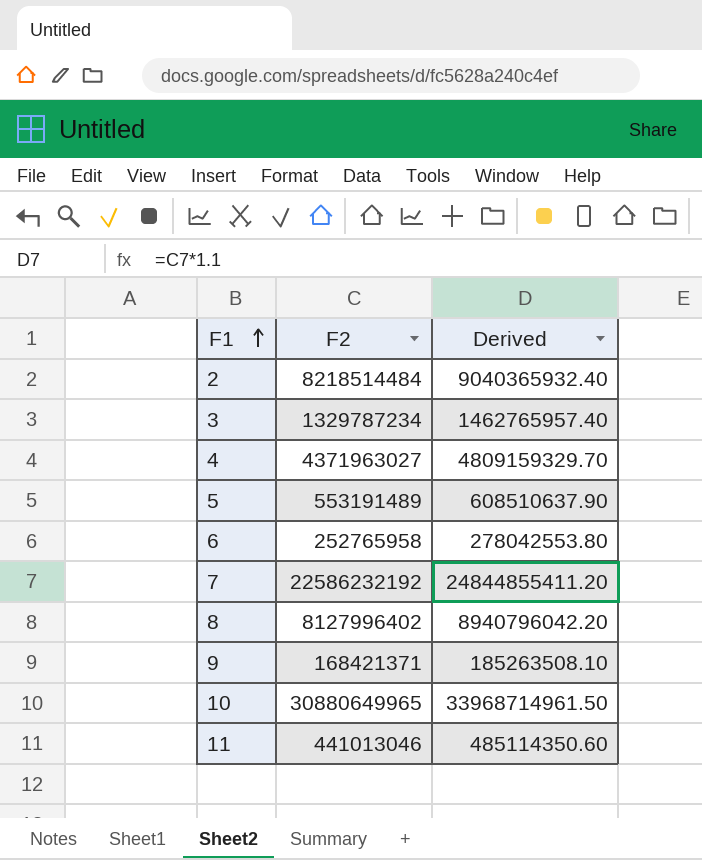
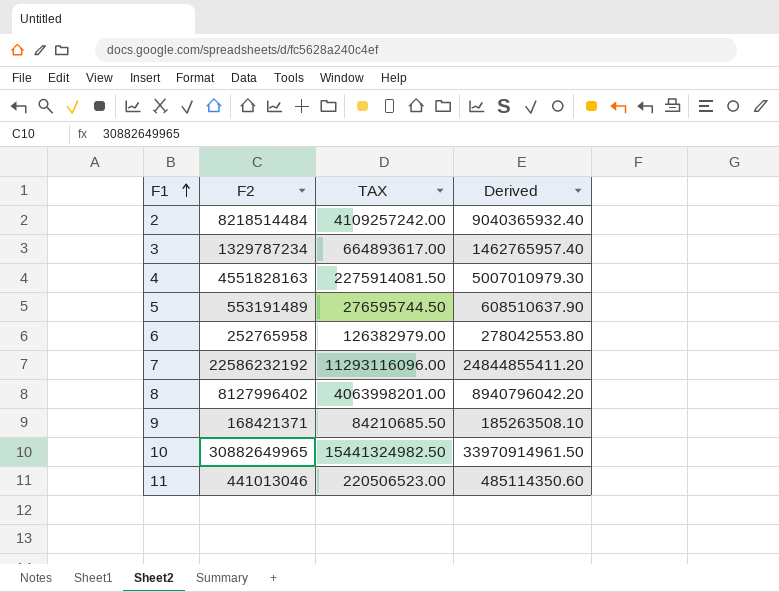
column TAX | formula: none -> [F2] * 0.5
4 | F2: 4371963027 -> 4551828163
4 | Derived: 4809159329.70 -> 5007010979.30
10 | F2: 30880649965 -> 30882649965
10 | Derived: 33968714961.50 -> 33970914961.50

